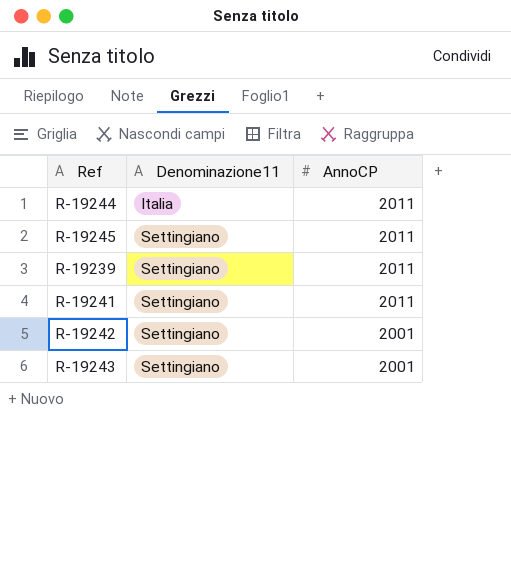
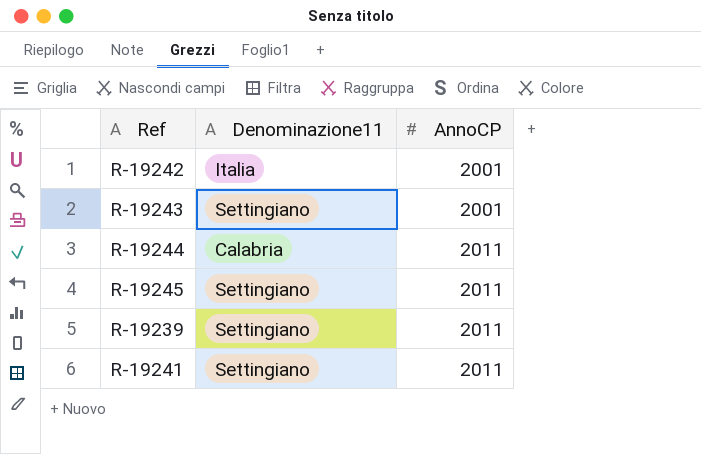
row order: Denominazione11 ascending -> AnnoCP ascending
R-19242 | Denominazione11: Settingiano -> Italia
R-19244 | Denominazione11: Italia -> Calabria

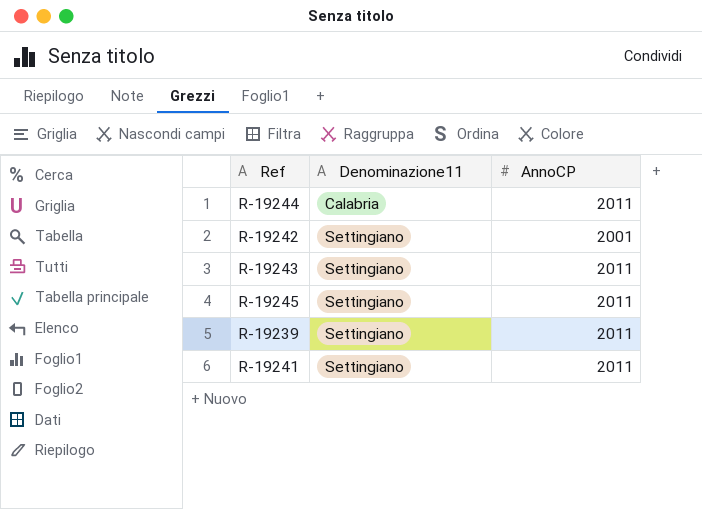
row order: AnnoCP ascending -> Denominazione11 ascending
R-19242 | Denominazione11: Italia -> Settingiano
R-19243 | AnnoCP: 2001 -> 2011

